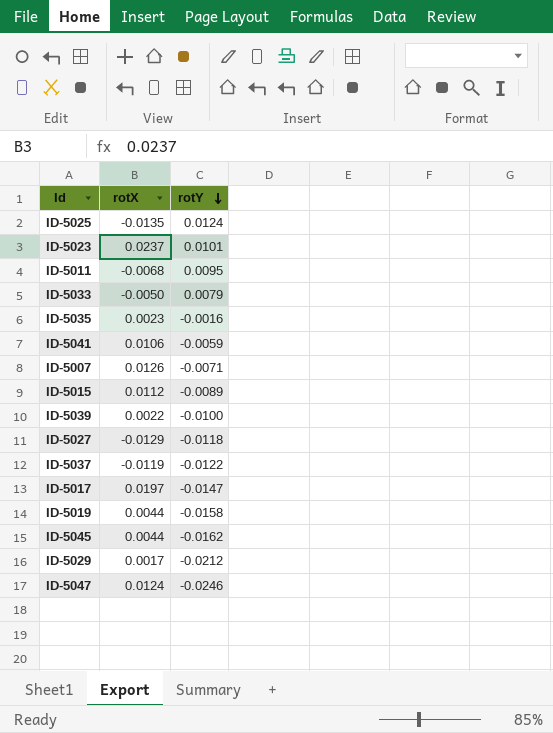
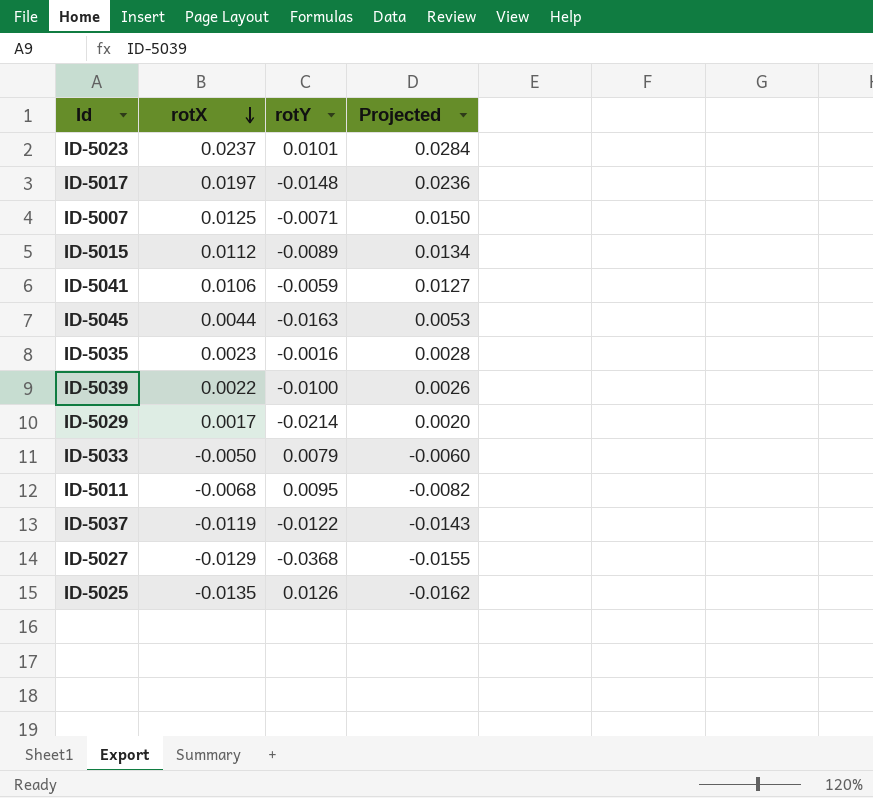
row order: rotY descending -> rotX descending
column Projected | formula: none -> [rotX] * 1.2
row ID-5019: 0.0044 | -0.0158 -> none
row ID-5047: 0.0124 | -0.0246 -> none
ID-5017 | rotY: -0.0147 -> -0.0148
ID-5007 | rotX: 0.0126 -> 0.0125
ID-5045 | rotY: -0.0162 -> -0.0163
ID-5029 | rotY: -0.0212 -> -0.0214
ID-5027 | rotY: -0.0118 -> -0.0368
ID-5025 | rotY: 0.0124 -> 0.0126

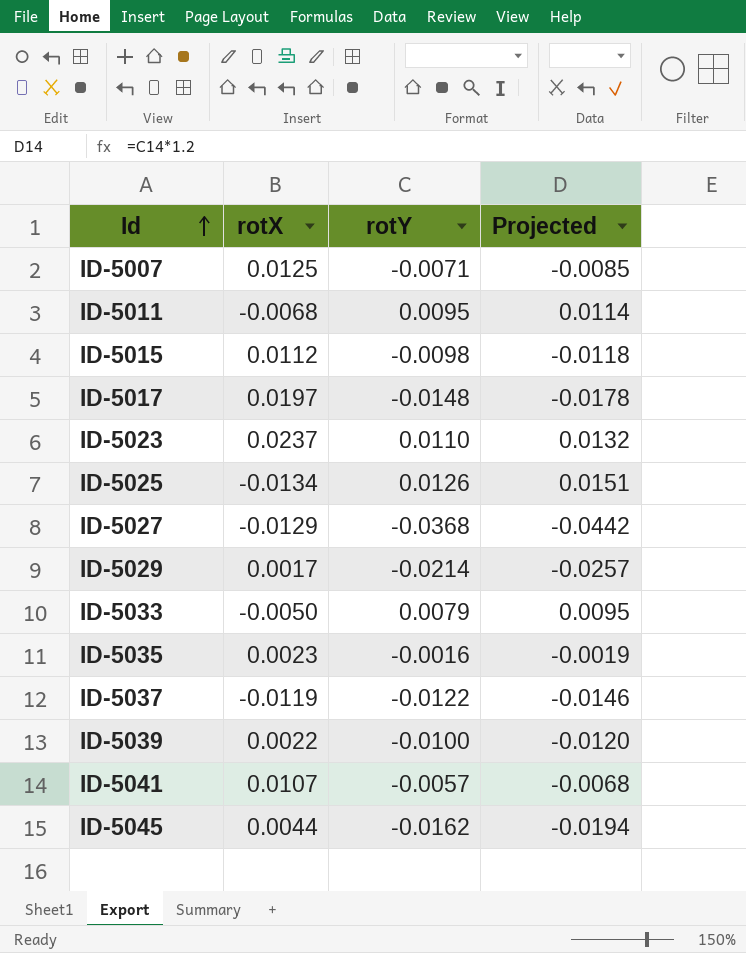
row order: rotX descending -> Id ascending
column Projected | formula: [rotX] * 1.2 -> [rotY] * 1.2
ID-5015 | rotY: -0.0089 -> -0.0098
ID-5023 | rotY: 0.0101 -> 0.0110
ID-5025 | rotX: -0.0135 -> -0.0134
ID-5041 | rotX: 0.0106 -> 0.0107
ID-5041 | rotY: -0.0059 -> -0.0057
ID-5045 | rotY: -0.0163 -> -0.0162

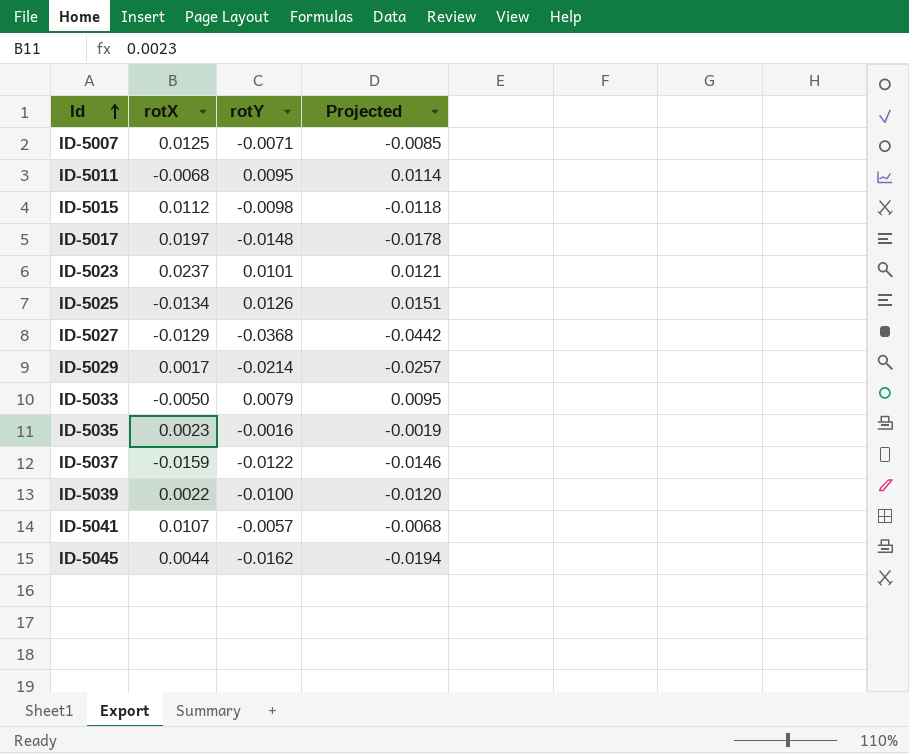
ID-5023 | rotY: 0.0110 -> 0.0101
ID-5023 | Projected: 0.0132 -> 0.0121
ID-5037 | rotX: -0.0119 -> -0.0159

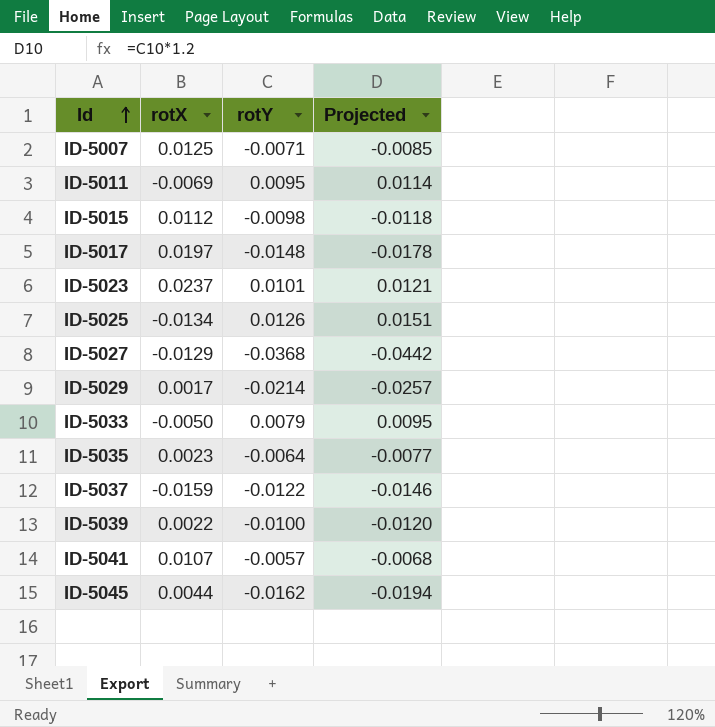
ID-5011 | rotX: -0.0068 -> -0.0069
ID-5035 | rotY: -0.0016 -> -0.0064
ID-5035 | Projected: -0.0019 -> -0.0077

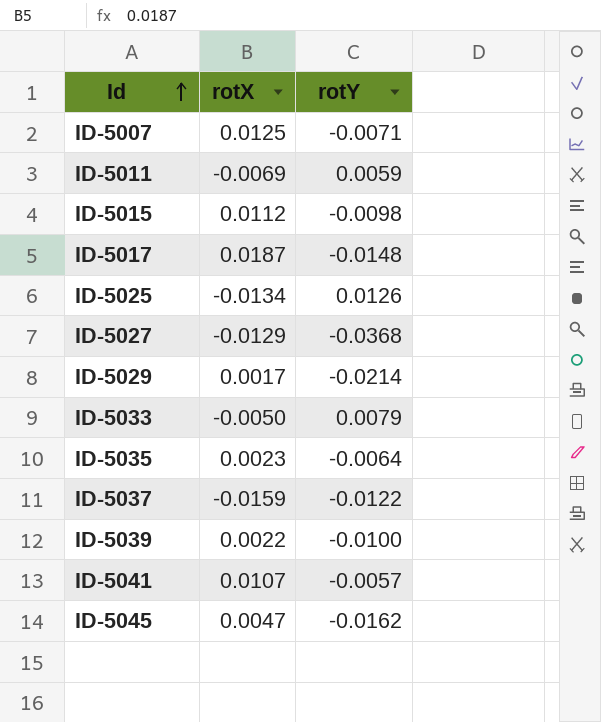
column Projected | formula: [rotY] * 1.2 -> none
row ID-5023: 0.0237 | 0.0101 | 0.0121 -> none
ID-5011 | rotY: 0.0095 -> 0.0059
ID-5017 | rotX: 0.0197 -> 0.0187
ID-5045 | rotX: 0.0044 -> 0.0047

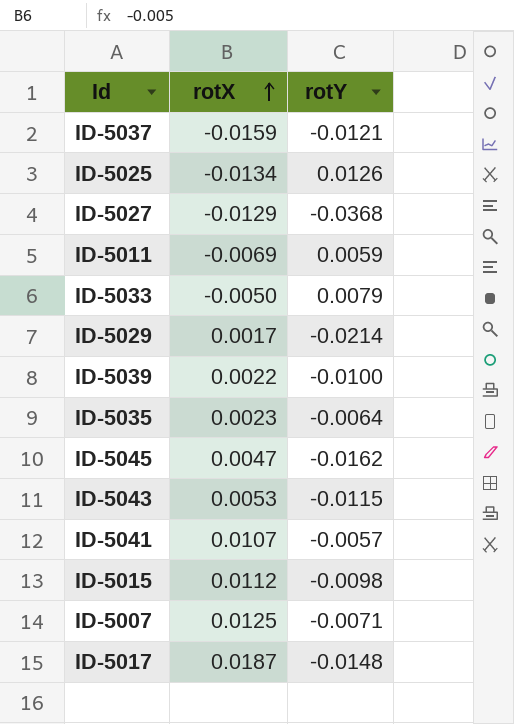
row order: Id ascending -> rotX ascending
ID-5037 | rotY: -0.0122 -> -0.0121
row ID-5043: none -> 0.0053 | -0.0115

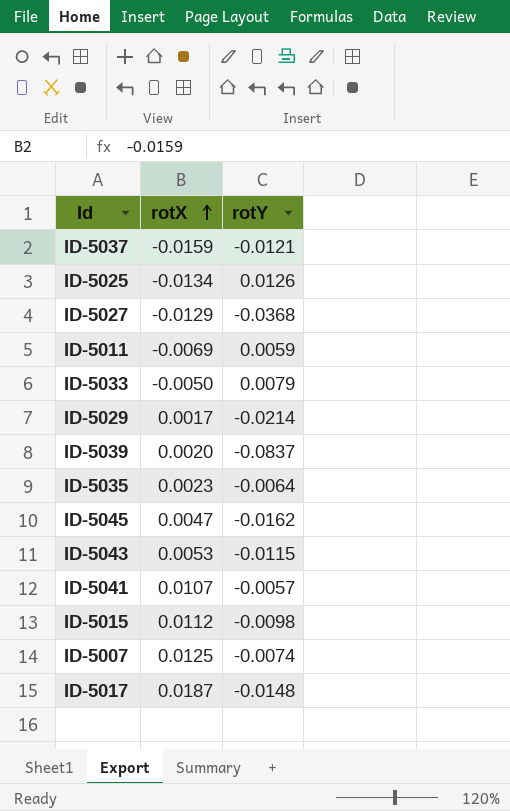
ID-5039 | rotX: 0.0022 -> 0.0020
ID-5039 | rotY: -0.0100 -> -0.0837
ID-5007 | rotY: -0.0071 -> -0.0074

